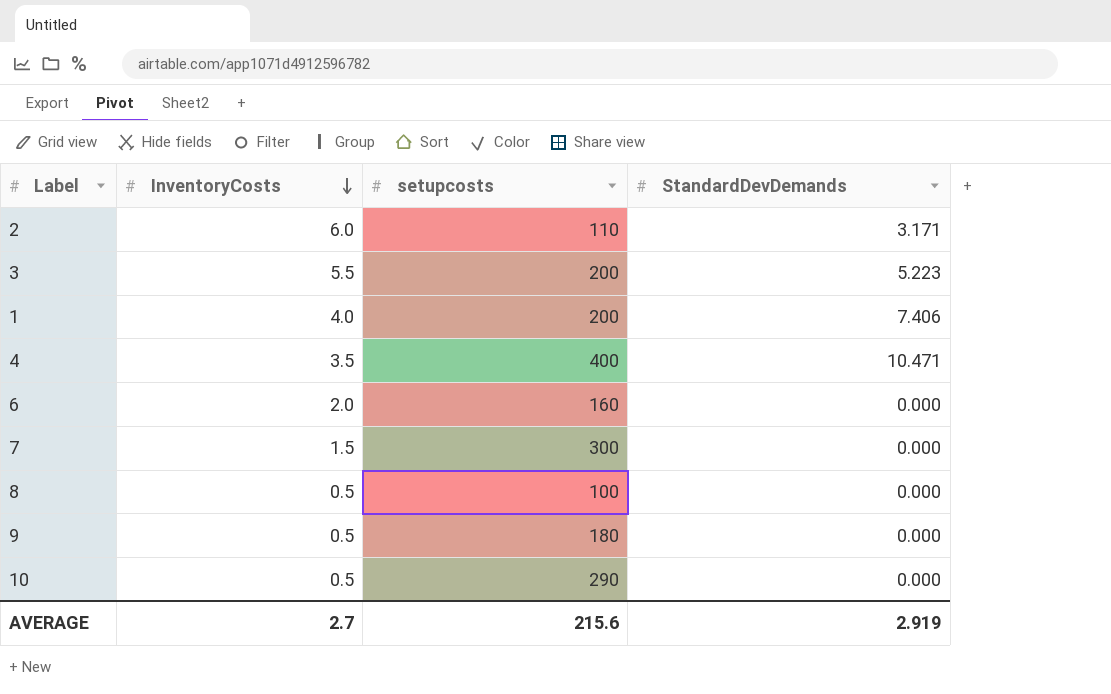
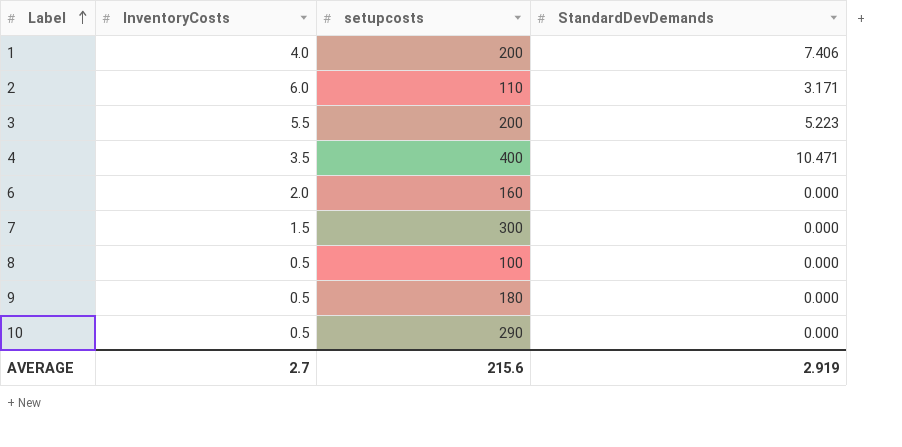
row order: InventoryCosts descending -> Label ascending

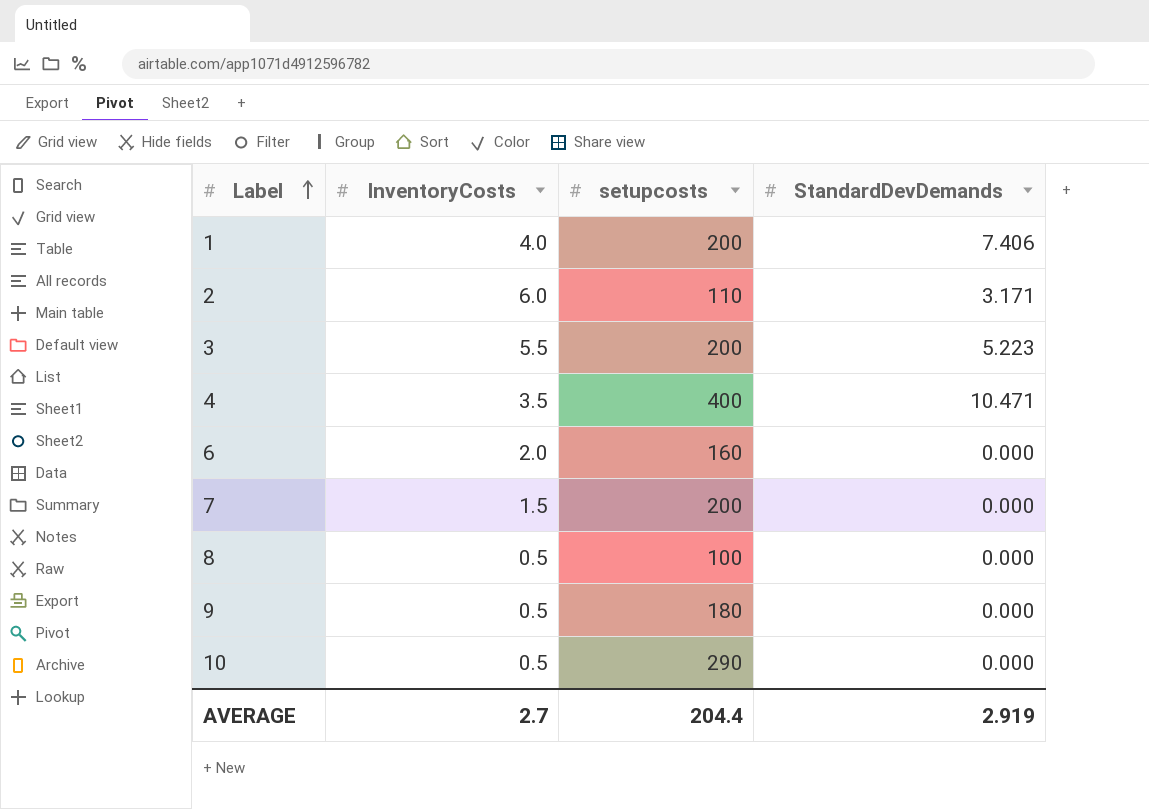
7 | setupcosts: 300 -> 200
AVERAGE | setupcosts: 215.6 -> 204.4

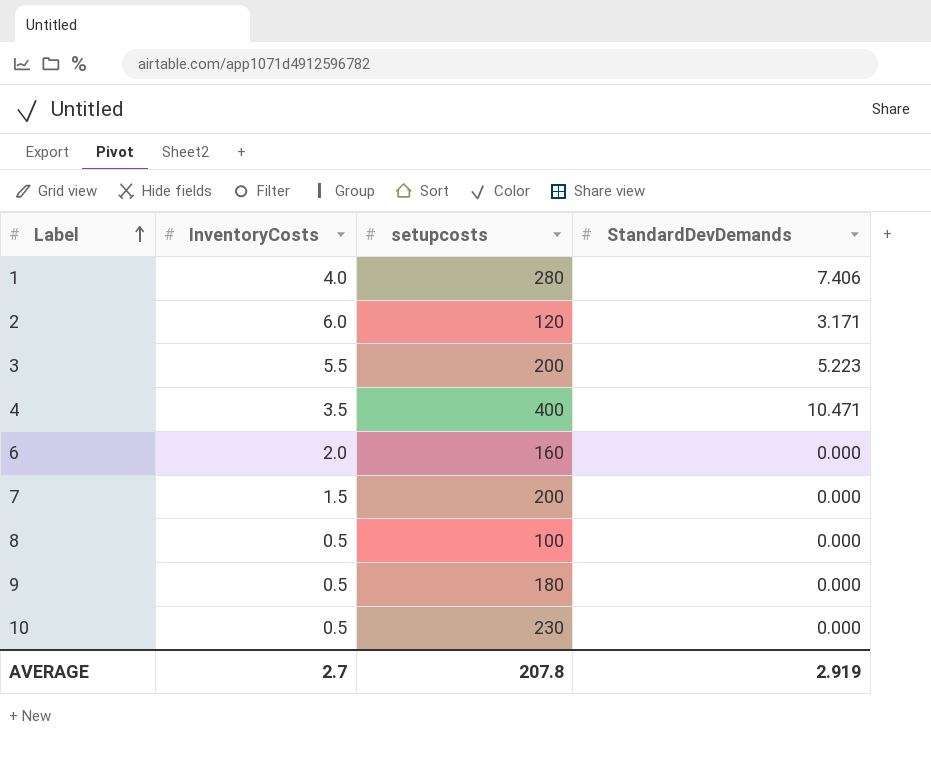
1 | setupcosts: 200 -> 280
2 | setupcosts: 110 -> 120
10 | setupcosts: 290 -> 230
AVERAGE | setupcosts: 204.4 -> 207.8

